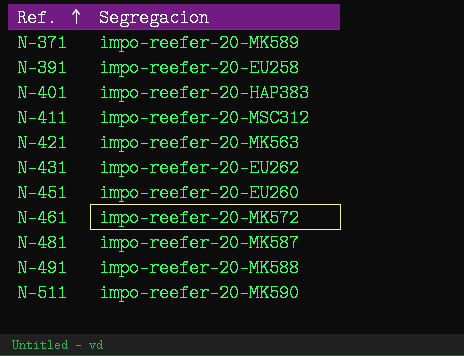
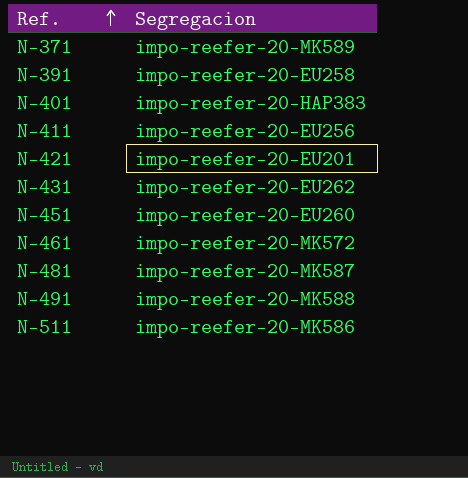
N-411 | Segregacion: impo-reefer-20-MSC312 -> impo-reefer-20-EU256
N-421 | Segregacion: impo-reefer-20-MK563 -> impo-reefer-20-EU201
N-511 | Segregacion: impo-reefer-20-MK590 -> impo-reefer-20-MK586

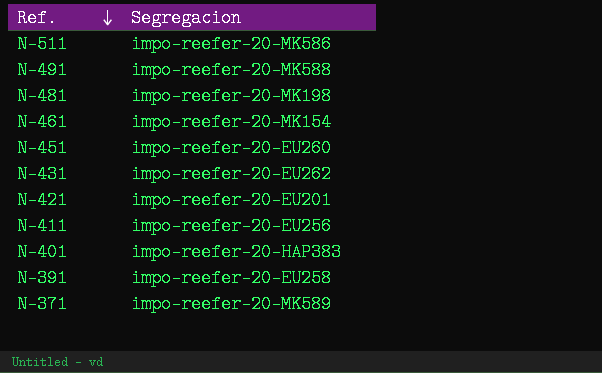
row order: Ref. ascending -> Ref. descending
N-481 | Segregacion: impo-reefer-20-MK587 -> impo-reefer-20-MK198
N-461 | Segregacion: impo-reefer-20-MK572 -> impo-reefer-20-MK154

